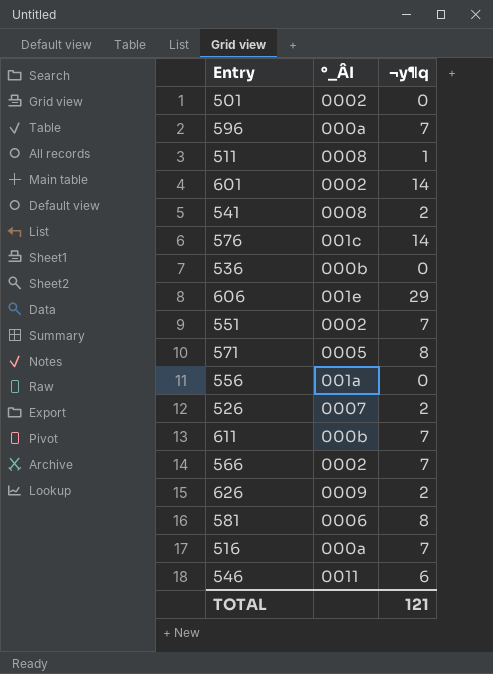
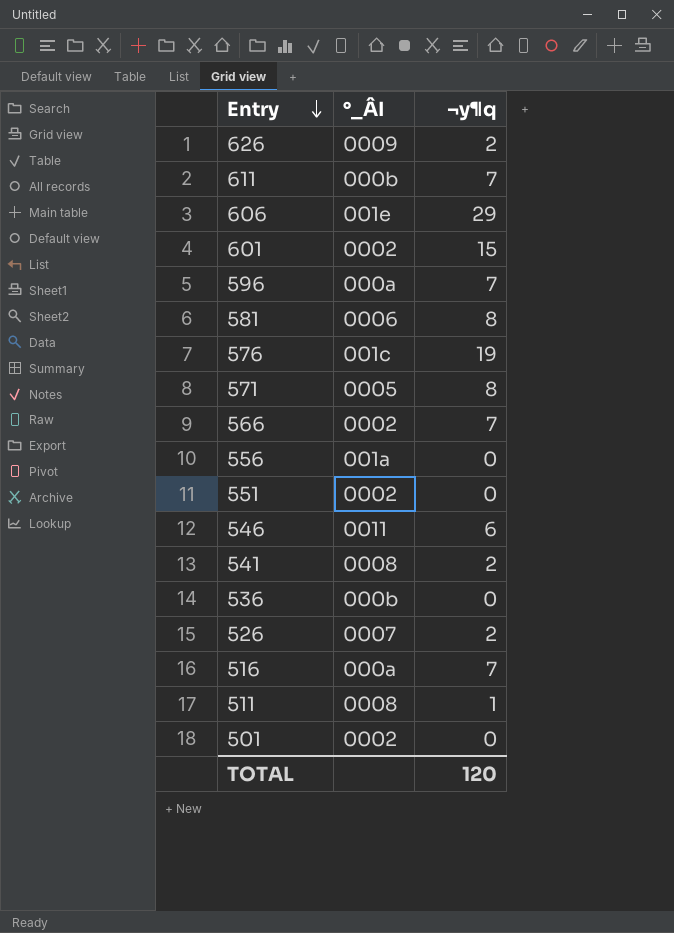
row order: none -> Entry descending
601 | ¬y¶q: 14 -> 15
576 | ¬y¶q: 14 -> 19
551 | ¬y¶q: 7 -> 0
TOTAL | ¬y¶q: 121 -> 120

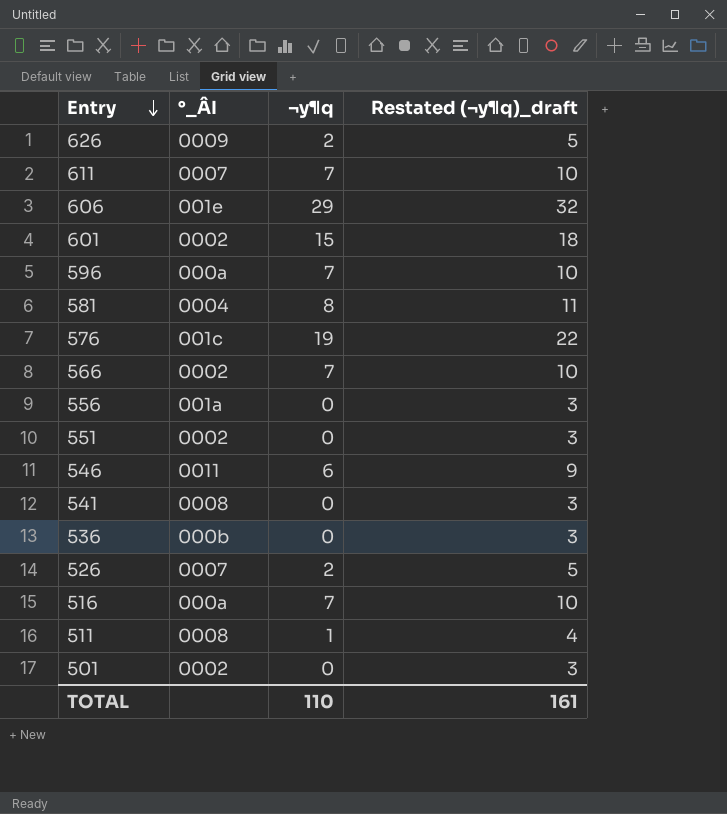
column Restated (¬y¶q)_draft | formula: none -> [¬y¶q] + 3
row 571: 0005 | 8 -> none
611 | °_ÂI: 000b -> 0007
581 | °_ÂI: 0006 -> 0004
541 | ¬y¶q: 2 -> 0
TOTAL | ¬y¶q: 120 -> 110

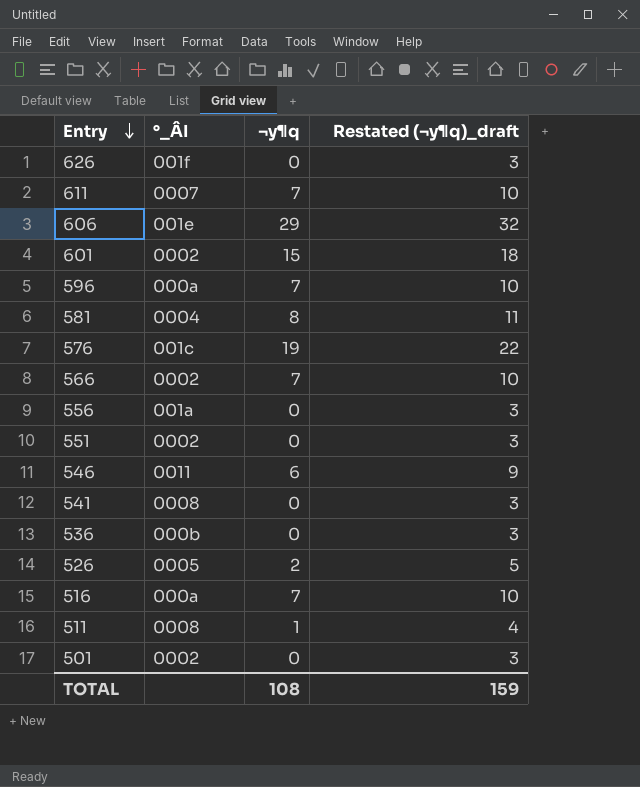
626 | °_ÂI: 0009 -> 001f
626 | ¬y¶q: 2 -> 0
626 | Restated (¬y¶q)_draft: 5 -> 3
526 | °_ÂI: 0007 -> 0005
TOTAL | ¬y¶q: 110 -> 108
TOTAL | Restated (¬y¶q)_draft: 161 -> 159

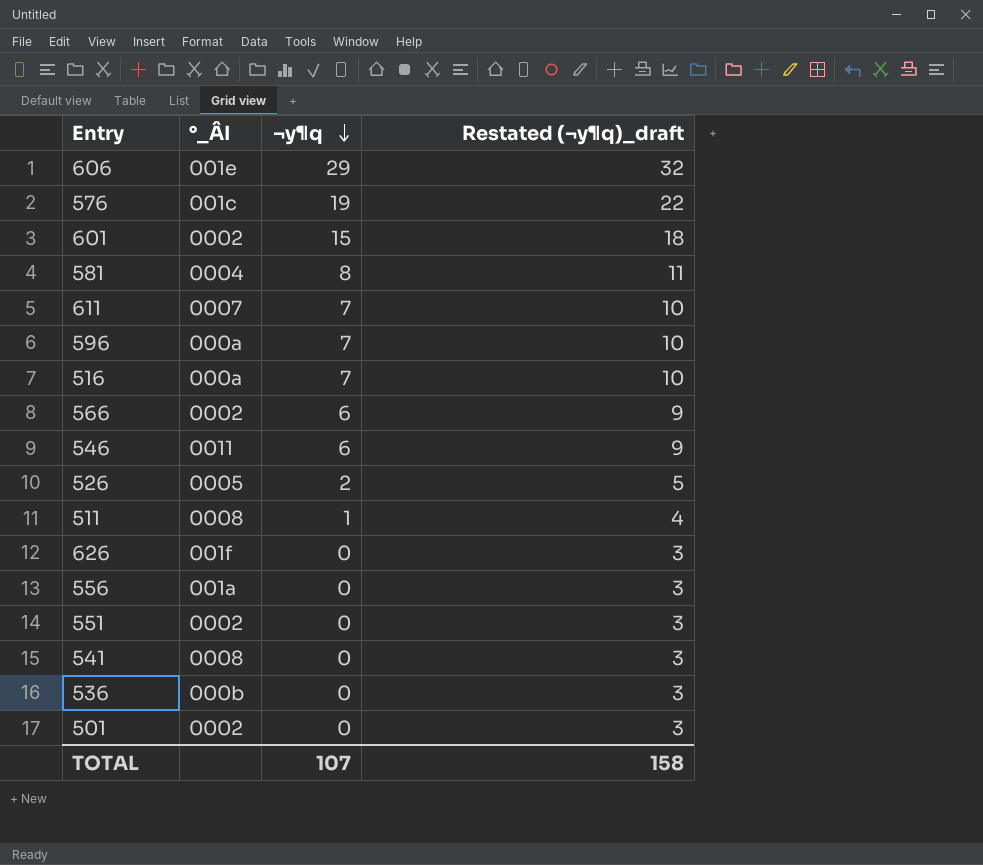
row order: Entry descending -> ¬y¶q descending
566 | ¬y¶q: 7 -> 6
566 | Restated (¬y¶q)_draft: 10 -> 9
TOTAL | ¬y¶q: 108 -> 107
TOTAL | Restated (¬y¶q)_draft: 159 -> 158

